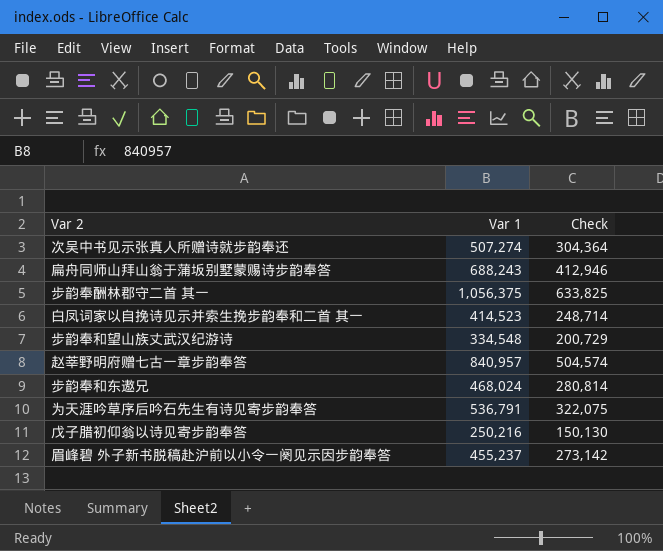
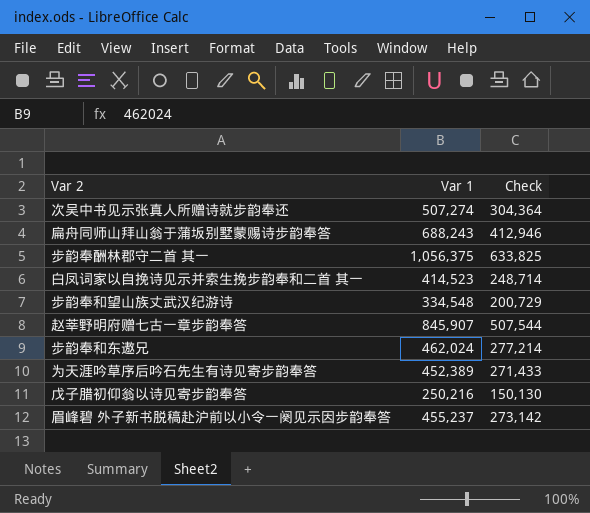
赵莘野明府赠七古一章步韵奉答 | Var 1: 840,957 -> 845,907
赵莘野明府赠七古一章步韵奉答 | Check: 504,574 -> 507,544
步韵奉和东遨兄 | Var 1: 468,024 -> 462,024
步韵奉和东遨兄 | Check: 280,814 -> 277,214
为天涯吟草序后吟石先生有诗见寄步韵奉答 | Var 1: 536,791 -> 452,389
为天涯吟草序后吟石先生有诗见寄步韵奉答 | Check: 322,075 -> 271,433

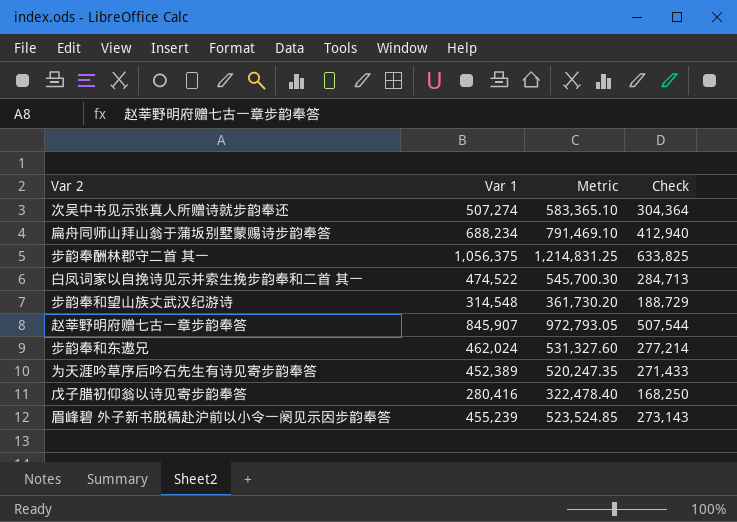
column Metric | formula: none -> [Var 1] * 1.15
扁舟同师山拜山翁于蒲坂别墅蒙赐诗步韵奉答 | Var 1: 688,243 -> 688,234
扁舟同师山拜山翁于蒲坂别墅蒙赐诗步韵奉答 | Check: 412,946 -> 412,940
白凤词家以自挽诗见示并索生挽步韵奉和二首 其一 | Var 1: 414,523 -> 474,522
白凤词家以自挽诗见示并索生挽步韵奉和二首 其一 | Check: 248,714 -> 284,713
步韵奉和望山族丈武汉纪游诗 | Var 1: 334,548 -> 314,548
步韵奉和望山族丈武汉纪游诗 | Check: 200,729 -> 188,729
戊子腊初仰翁以诗见寄步韵奉答 | Var 1: 250,216 -> 280,416
戊子腊初仰翁以诗见寄步韵奉答 | Check: 150,130 -> 168,250
眉峰碧 外子新书脱稿赴沪前以小令一阕见示因步韵奉答 | Var 1: 455,237 -> 455,239
眉峰碧 外子新书脱稿赴沪前以小令一阕见示因步韵奉答 | Check: 273,142 -> 273,143

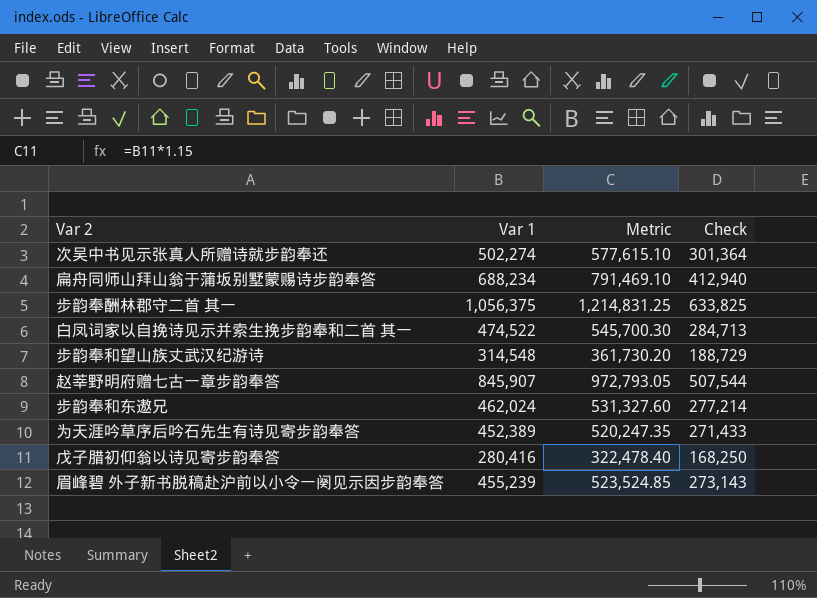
次吴中书见示张真人所赠诗就步韵奉还 | Var 1: 507,274 -> 502,274
次吴中书见示张真人所赠诗就步韵奉还 | Metric: 583,365.10 -> 577,615.10
次吴中书见示张真人所赠诗就步韵奉还 | Check: 304,364 -> 301,364

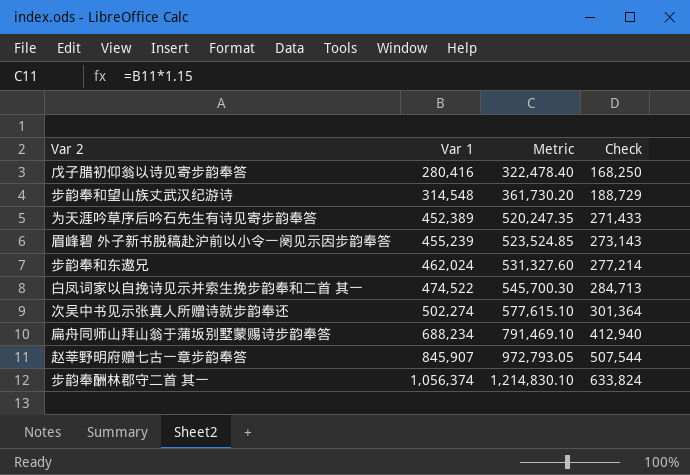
row order: none -> Var 1 ascending
步韵奉酬林郡守二首 其一 | Var 1: 1,056,375 -> 1,056,374
步韵奉酬林郡守二首 其一 | Metric: 1,214,831.25 -> 1,214,830.10
步韵奉酬林郡守二首 其一 | Check: 633,825 -> 633,824

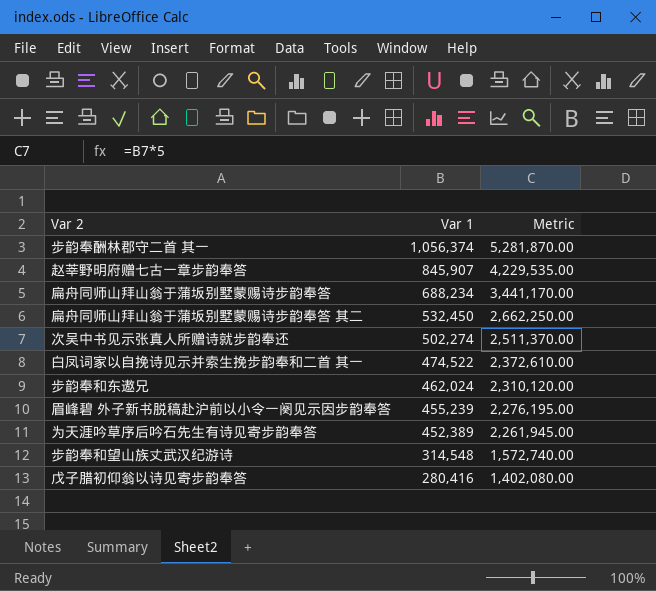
row order: Var 1 ascending -> Var 1 descending
column Check | formula: [Var 1] * 0.6 -> none
column Metric | formula: [Var 1] * 1.15 -> [Var 1] * 5
row 扁舟同师山拜山翁于蒲坂别墅蒙赐诗步韵奉答 其二: none -> 532,450 | 2,662,250.00

